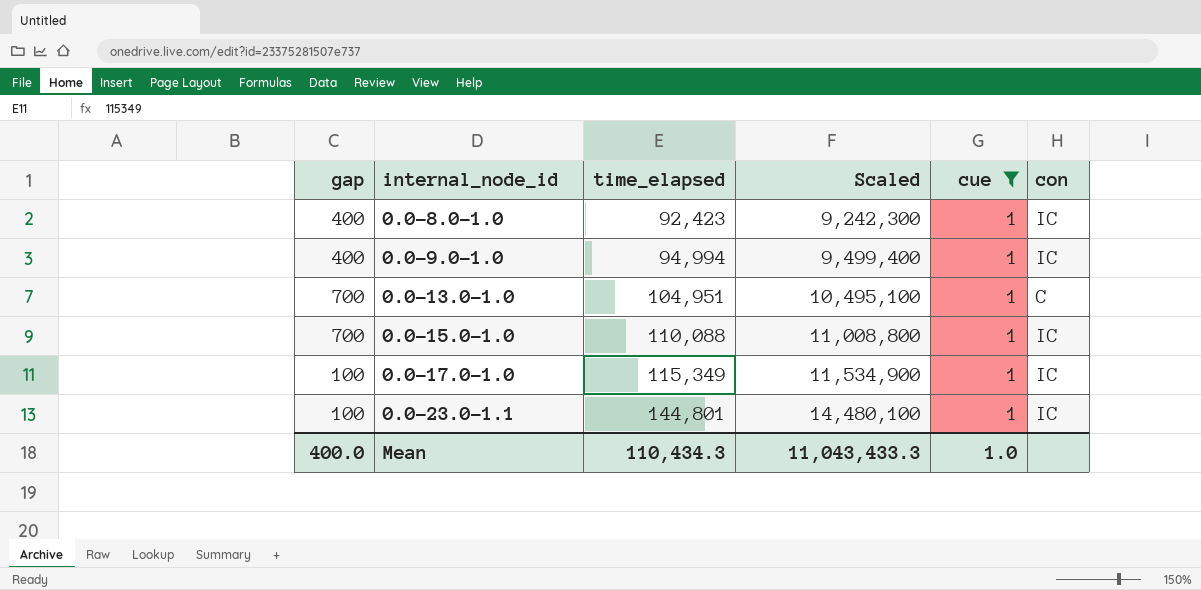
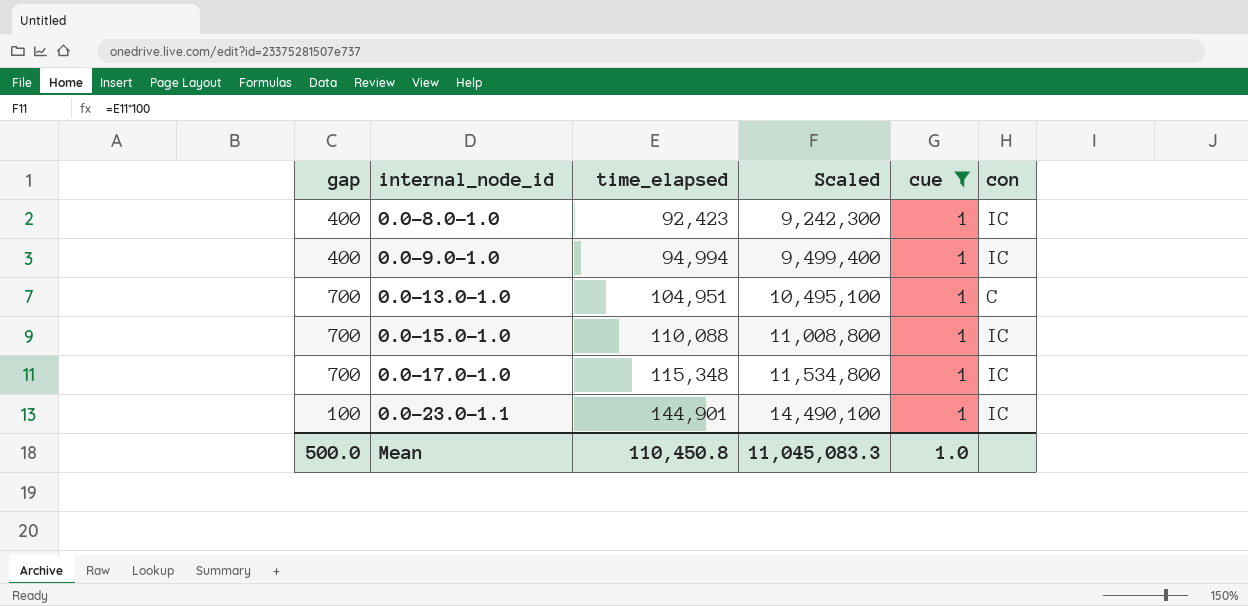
0.0-17.0-1.0 | gap: 100 -> 700
0.0-17.0-1.0 | time_elapsed: 115,349 -> 115,348
0.0-17.0-1.0 | Scaled: 11,534,900 -> 11,534,800
0.0-23.0-1.1 | time_elapsed: 144,801 -> 144,901
0.0-23.0-1.1 | Scaled: 14,480,100 -> 14,490,100
Mean | gap: 400.0 -> 500.0
Mean | time_elapsed: 110,434.3 -> 110,450.8
Mean | Scaled: 11,043,433.3 -> 11,045,083.3

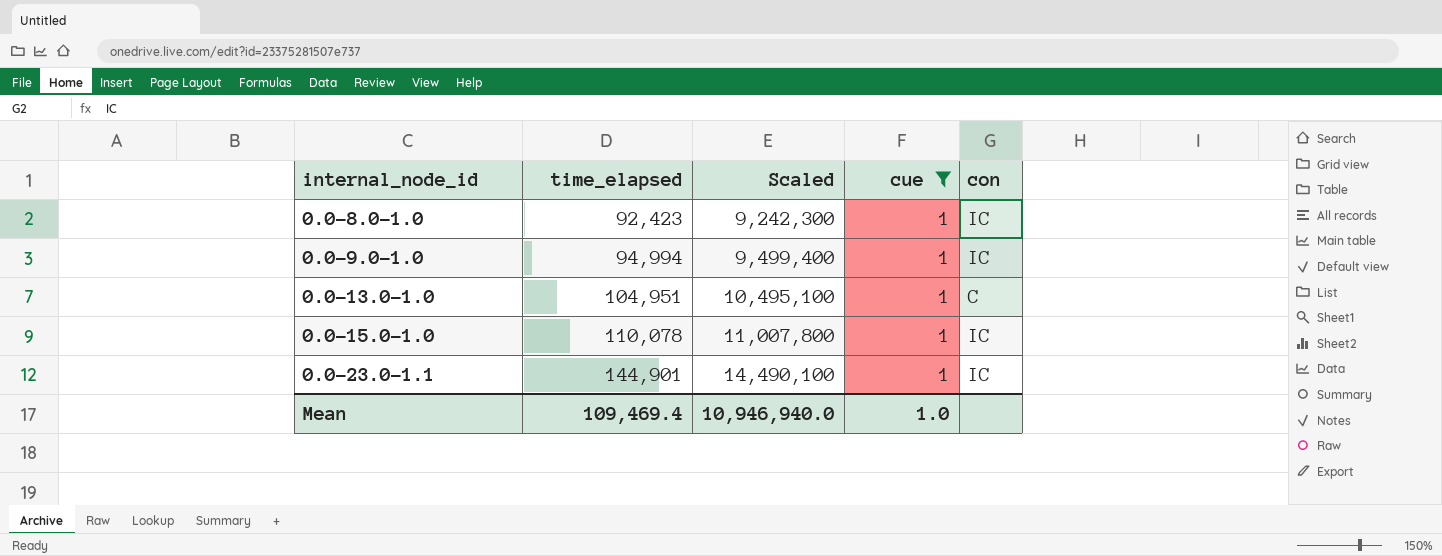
column gap | position: 1 -> none
row 0.0-17.0-1.0: 700 | 115,348 | 11,534,800 | 1 | IC -> none
0.0-15.0-1.0 | time_elapsed: 110,088 -> 110,078
0.0-15.0-1.0 | Scaled: 11,008,800 -> 11,007,800
Mean | time_elapsed: 110,450.8 -> 109,469.4
Mean | Scaled: 11,045,083.3 -> 10,946,940.0

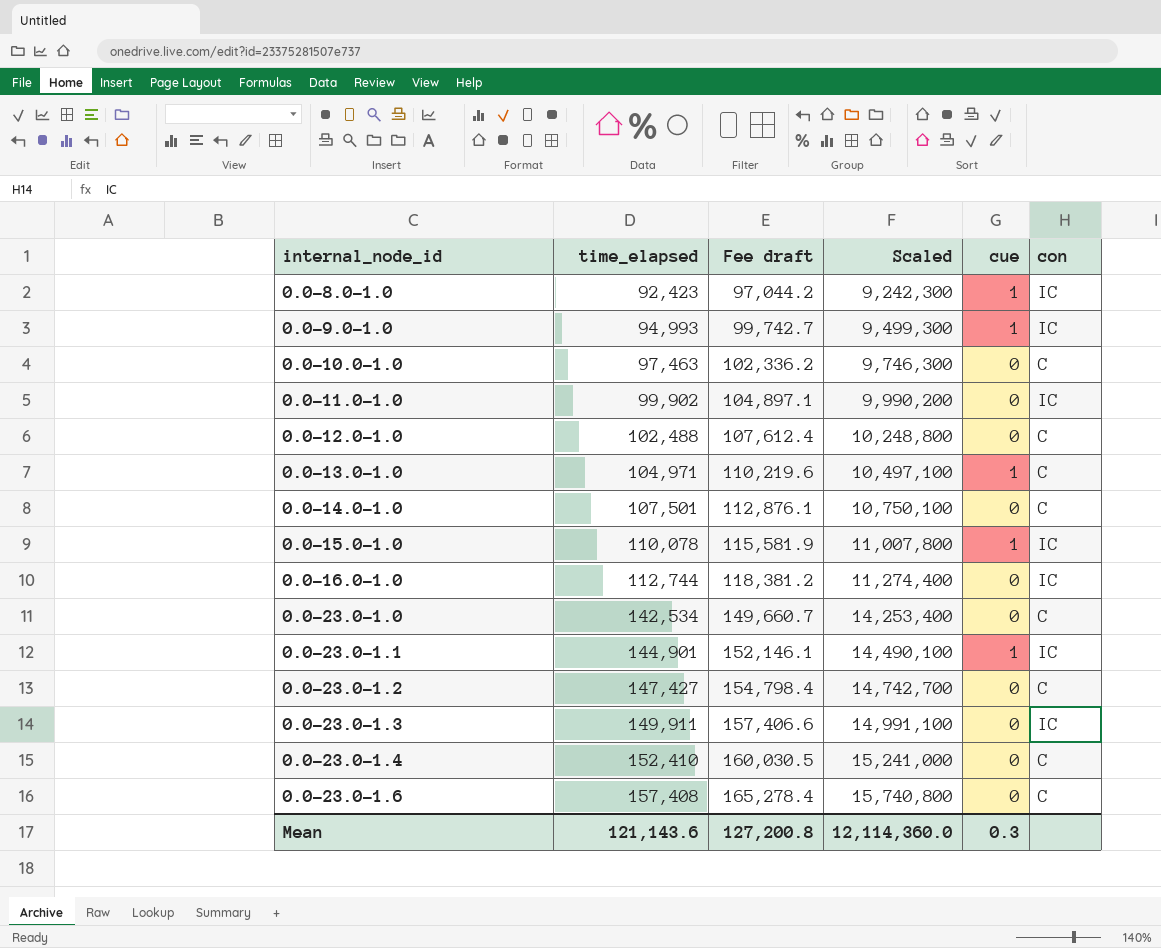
filter: cue = 1 -> none
column Fee draft | formula: none -> [time_elapsed] * 1.05
0.0-9.0-1.0 | time_elapsed: 94,994 -> 94,993
0.0-9.0-1.0 | Scaled: 9,499,400 -> 9,499,300
0.0-13.0-1.0 | time_elapsed: 104,951 -> 104,971
0.0-13.0-1.0 | Scaled: 10,495,100 -> 10,497,100
Mean | time_elapsed: 109,469.4 -> 121,143.6
Mean | Scaled: 10,946,940.0 -> 12,114,360.0
Mean | cue: 1.0 -> 0.3

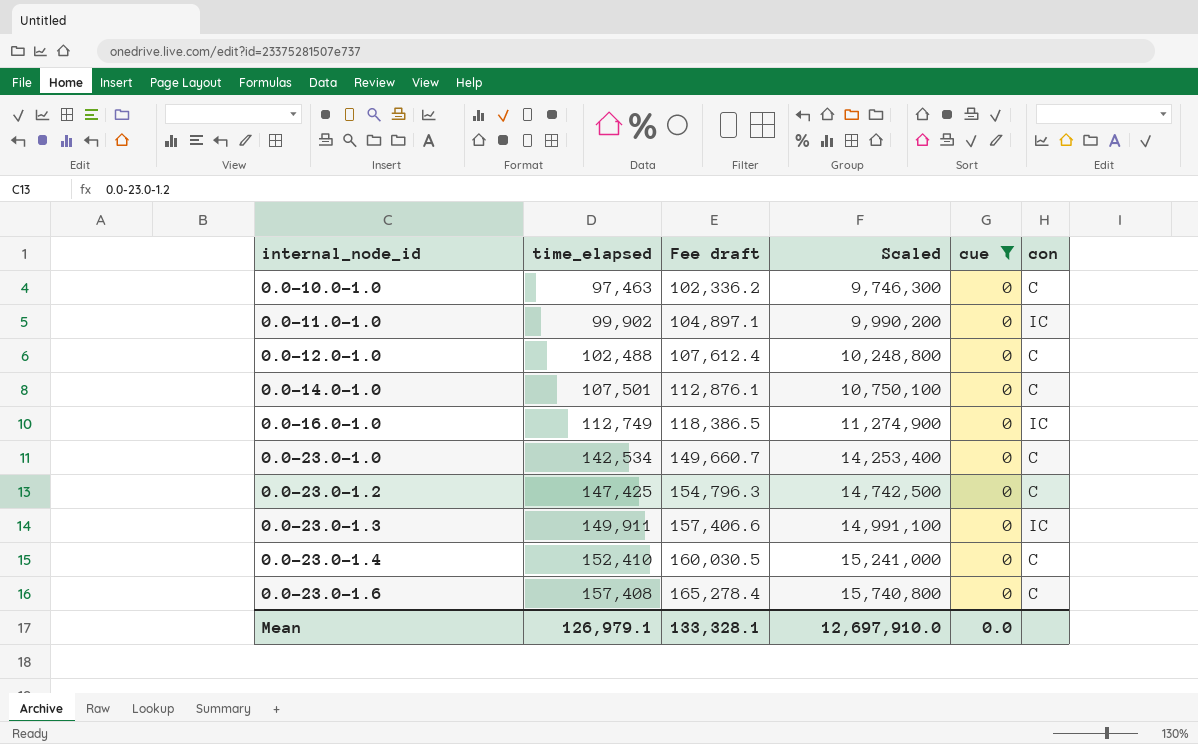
filter: none -> cue = 0
0.0-16.0-1.0 | time_elapsed: 112,744 -> 112,749
0.0-16.0-1.0 | Fee draft: 118,381.2 -> 118,386.5
0.0-16.0-1.0 | Scaled: 11,274,400 -> 11,274,900
0.0-23.0-1.2 | time_elapsed: 147,427 -> 147,425
0.0-23.0-1.2 | Fee draft: 154,798.4 -> 154,796.3
0.0-23.0-1.2 | Scaled: 14,742,700 -> 14,742,500
Mean | time_elapsed: 121,143.6 -> 126,979.1
Mean | Fee draft: 127,200.8 -> 133,328.1
Mean | Scaled: 12,114,360.0 -> 12,697,910.0
Mean | cue: 0.3 -> 0.0

